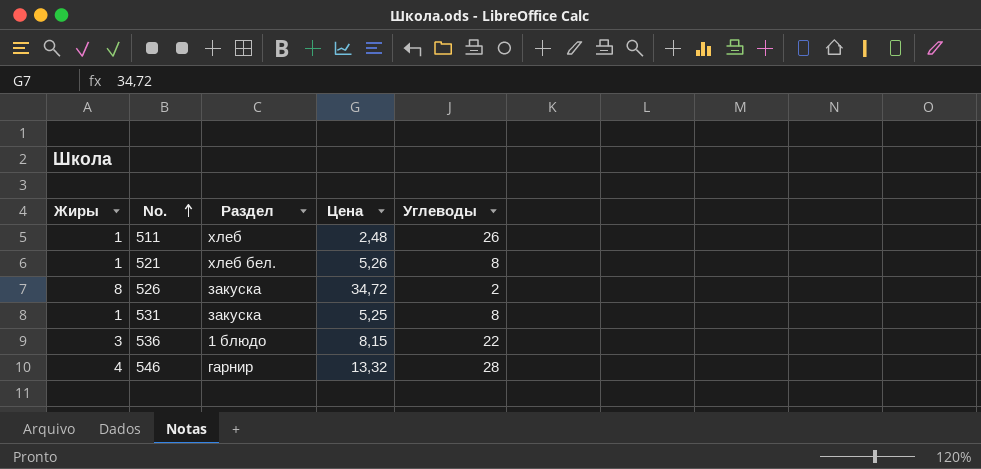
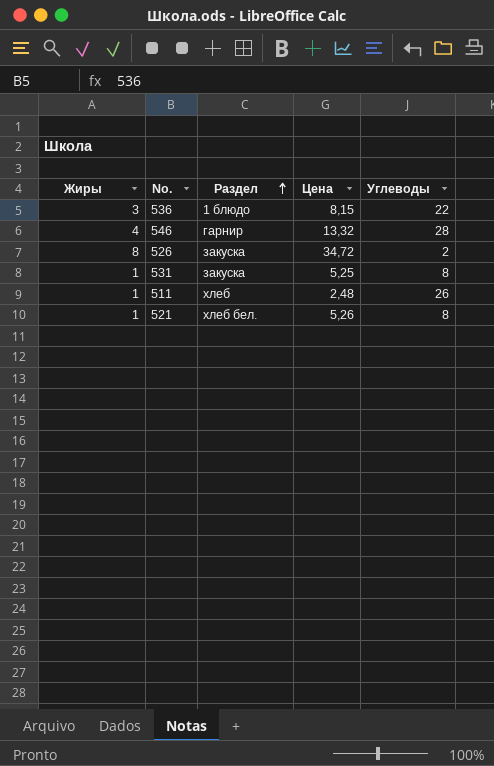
row order: No. ascending -> Раздел ascending

